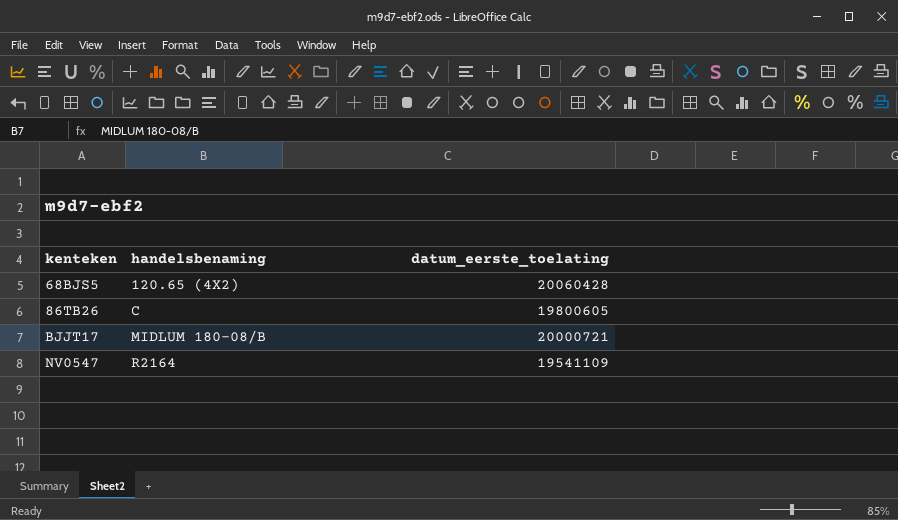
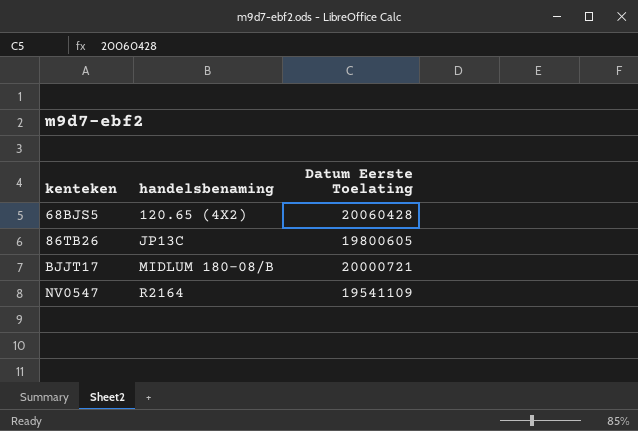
column name: datum_eerste_toelating -> Datum Eerste Toelating
86TB26 | handelsbenaming: C -> JP13C

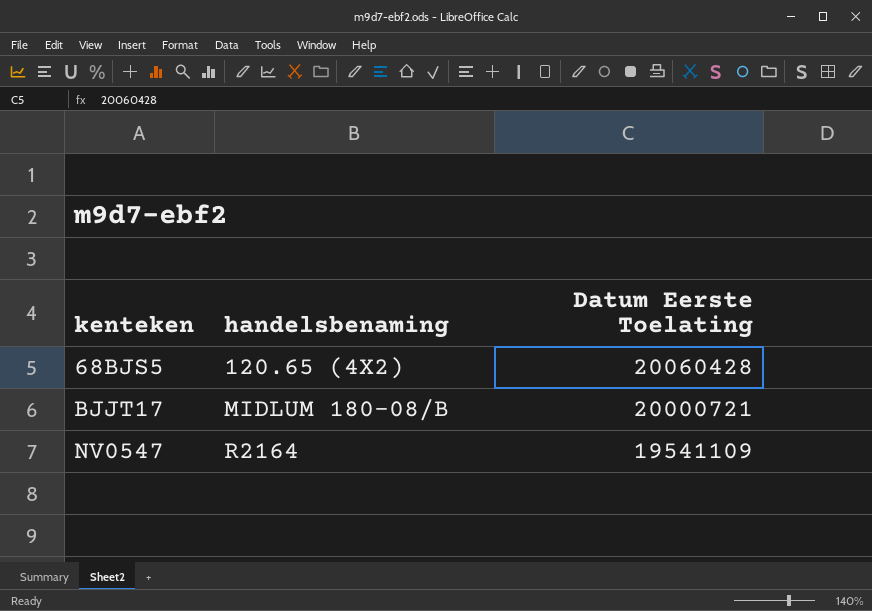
row 86TB26: JP13C | 19800605 -> none

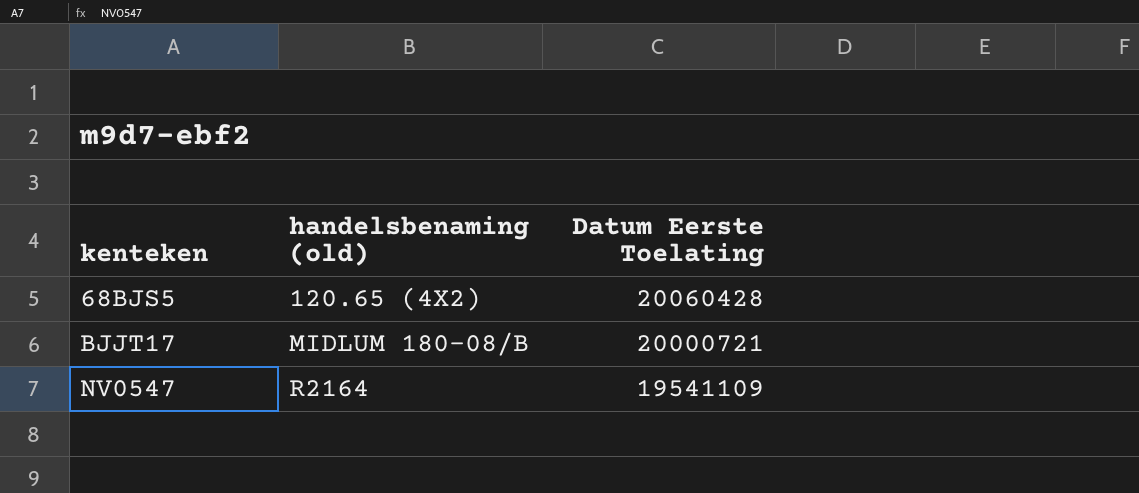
column name: handelsbenaming -> handelsbenaming (old)

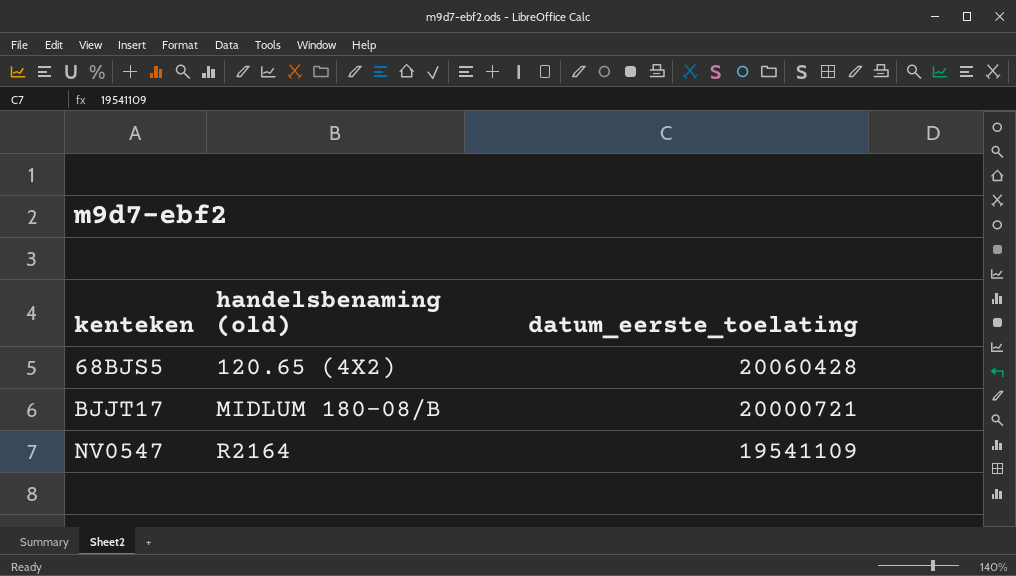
column name: Datum Eerste Toelating -> datum_eerste_toelating

